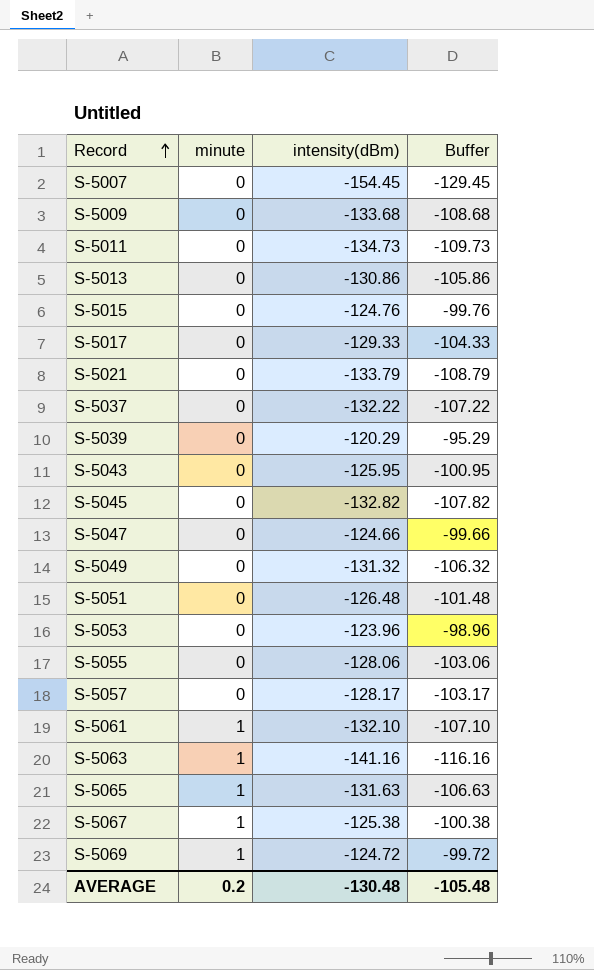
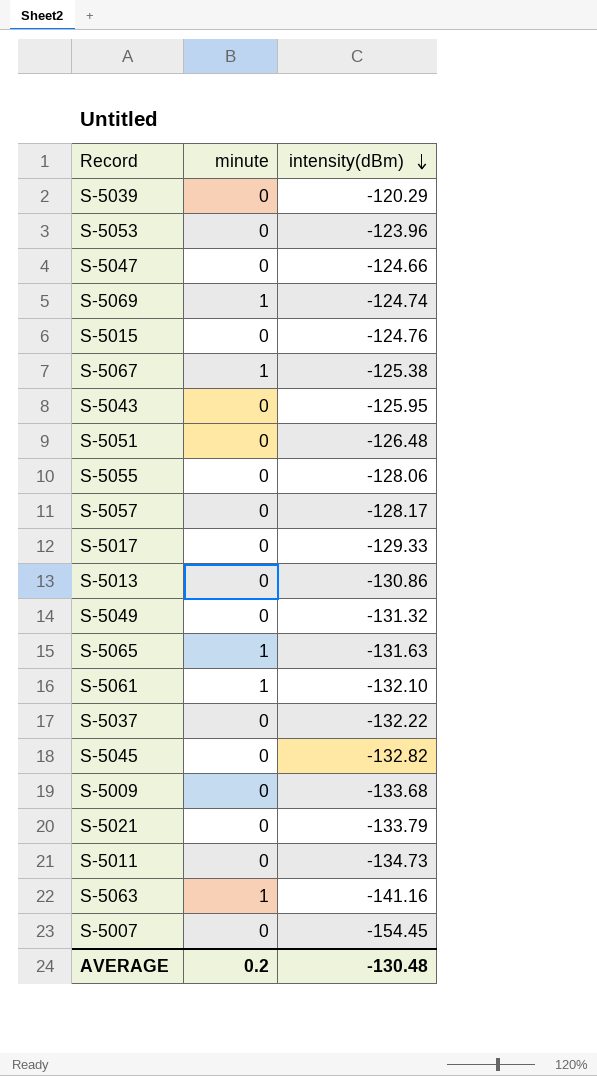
row order: Record ascending -> intensity(dBm) descending
column Buffer | formula: [intensity(dBm)] + 25 -> none
S-5069 | intensity(dBm): -124.72 -> -124.74

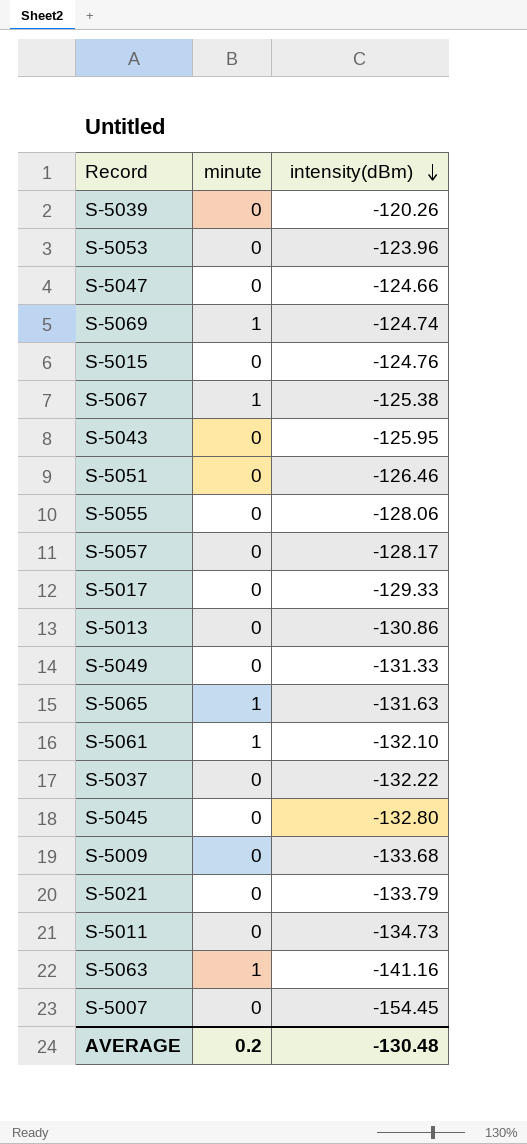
S-5039 | intensity(dBm): -120.29 -> -120.26
S-5051 | intensity(dBm): -126.48 -> -126.46
S-5049 | intensity(dBm): -131.32 -> -131.33
S-5045 | intensity(dBm): -132.82 -> -132.80

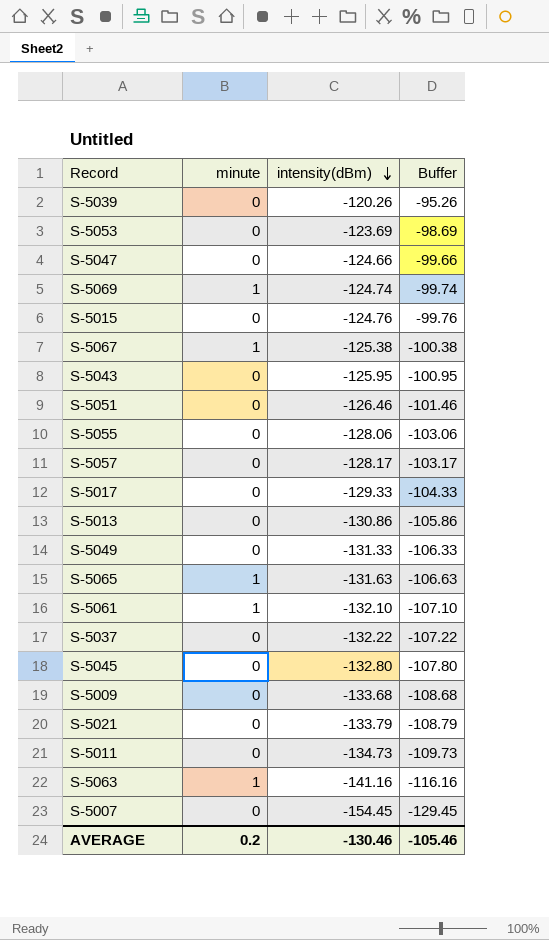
column Buffer | formula: none -> [intensity(dBm)] + 25
S-5053 | intensity(dBm): -123.96 -> -123.69
AVERAGE | intensity(dBm): -130.48 -> -130.46

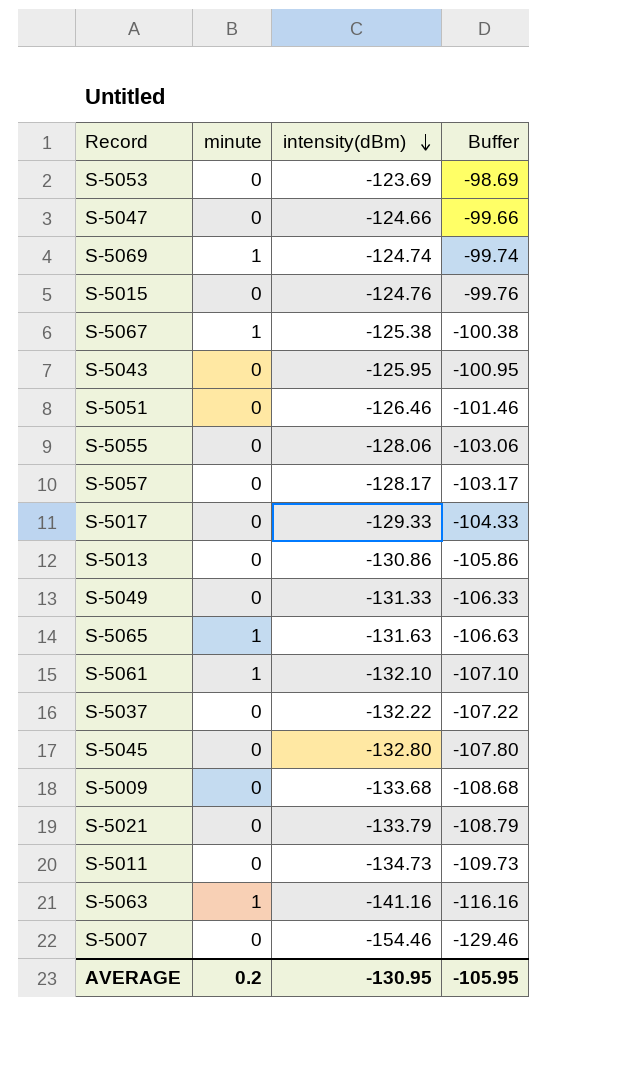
row S-5039: 0 | -120.26 | -95.26 -> none
S-5007 | intensity(dBm): -154.45 -> -154.46
S-5007 | Buffer: -129.45 -> -129.46
AVERAGE | intensity(dBm): -130.46 -> -130.95
AVERAGE | Buffer: -105.46 -> -105.95

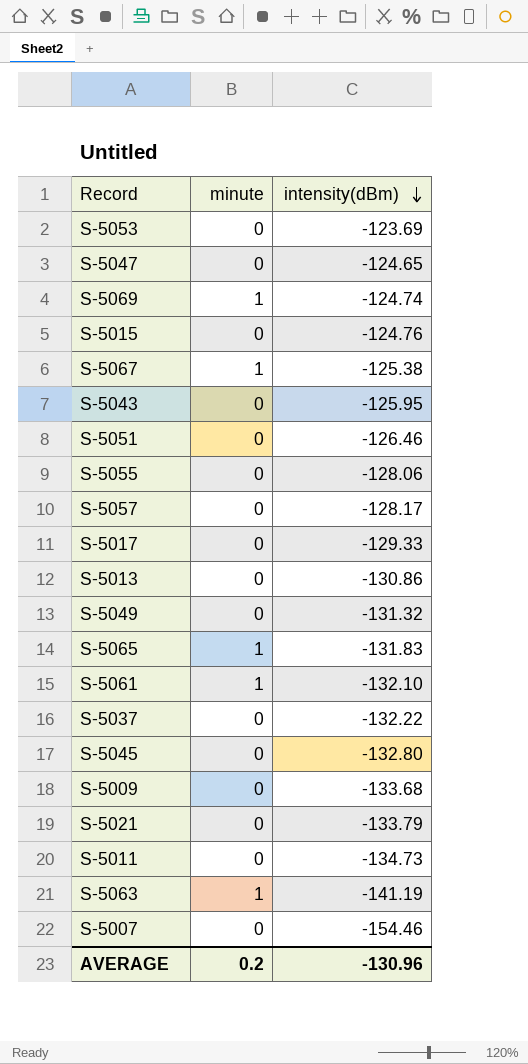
column Buffer | formula: [intensity(dBm)] + 25 -> none
S-5047 | intensity(dBm): -124.66 -> -124.65
S-5049 | intensity(dBm): -131.33 -> -131.32
S-5065 | intensity(dBm): -131.63 -> -131.83
S-5063 | intensity(dBm): -141.16 -> -141.19
AVERAGE | intensity(dBm): -130.95 -> -130.96

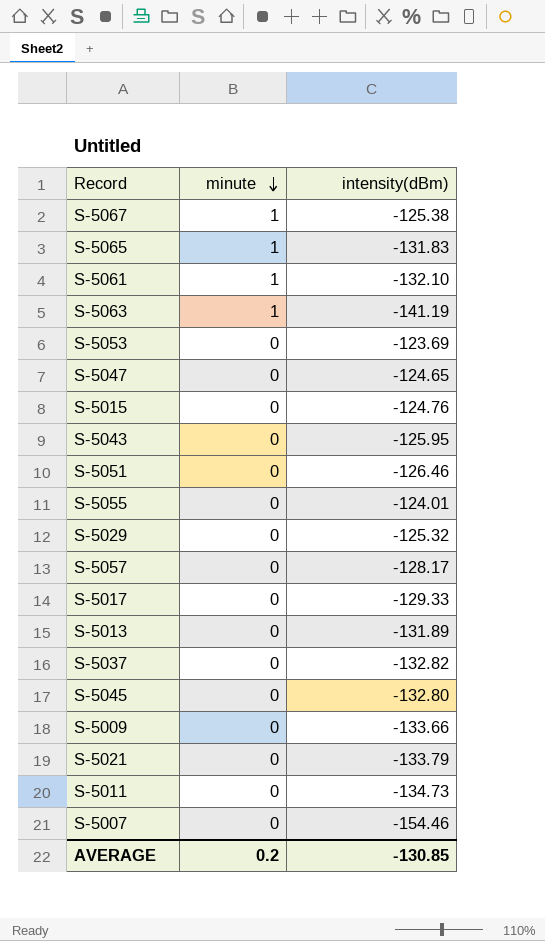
row order: intensity(dBm) descending -> minute descending
row S-5069: 1 | -124.74 -> none
row S-5049: 0 | -131.32 -> none
S-5055 | intensity(dBm): -128.06 -> -124.01
row S-5029: none -> 0 | -125.32
S-5013 | intensity(dBm): -130.86 -> -131.89
S-5037 | intensity(dBm): -132.22 -> -132.82
S-5009 | intensity(dBm): -133.68 -> -133.66
AVERAGE | intensity(dBm): -130.96 -> -130.85

